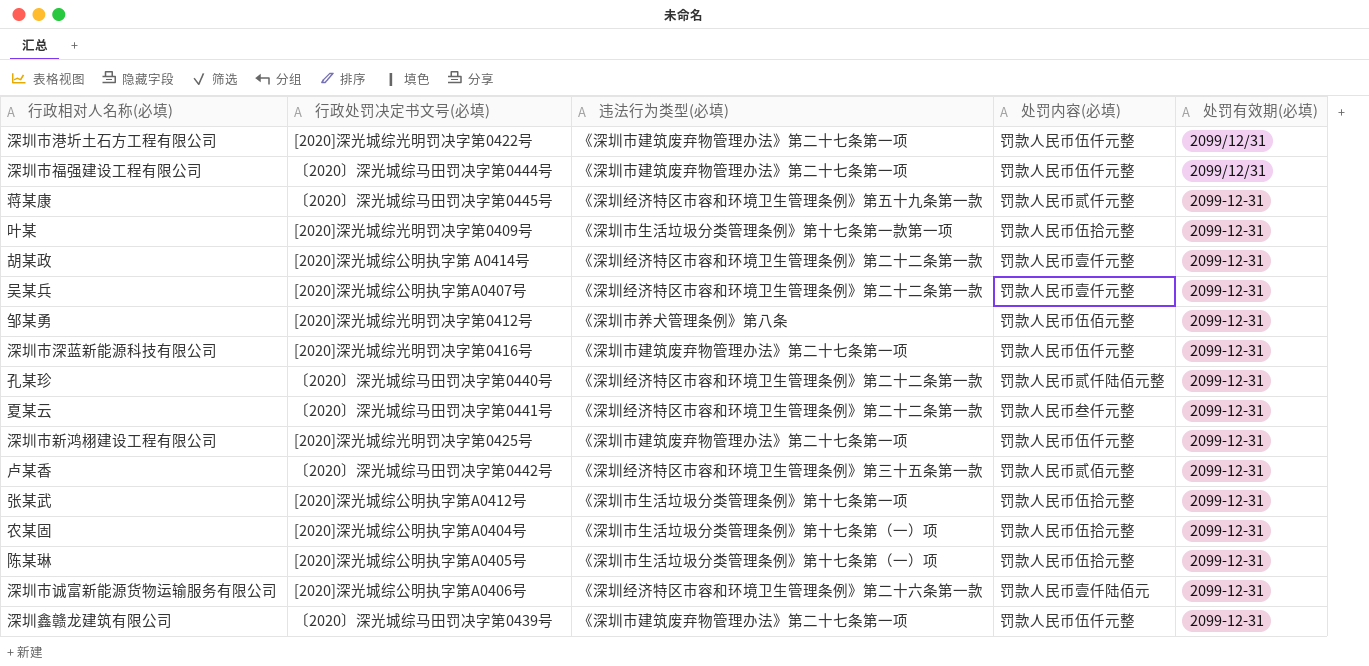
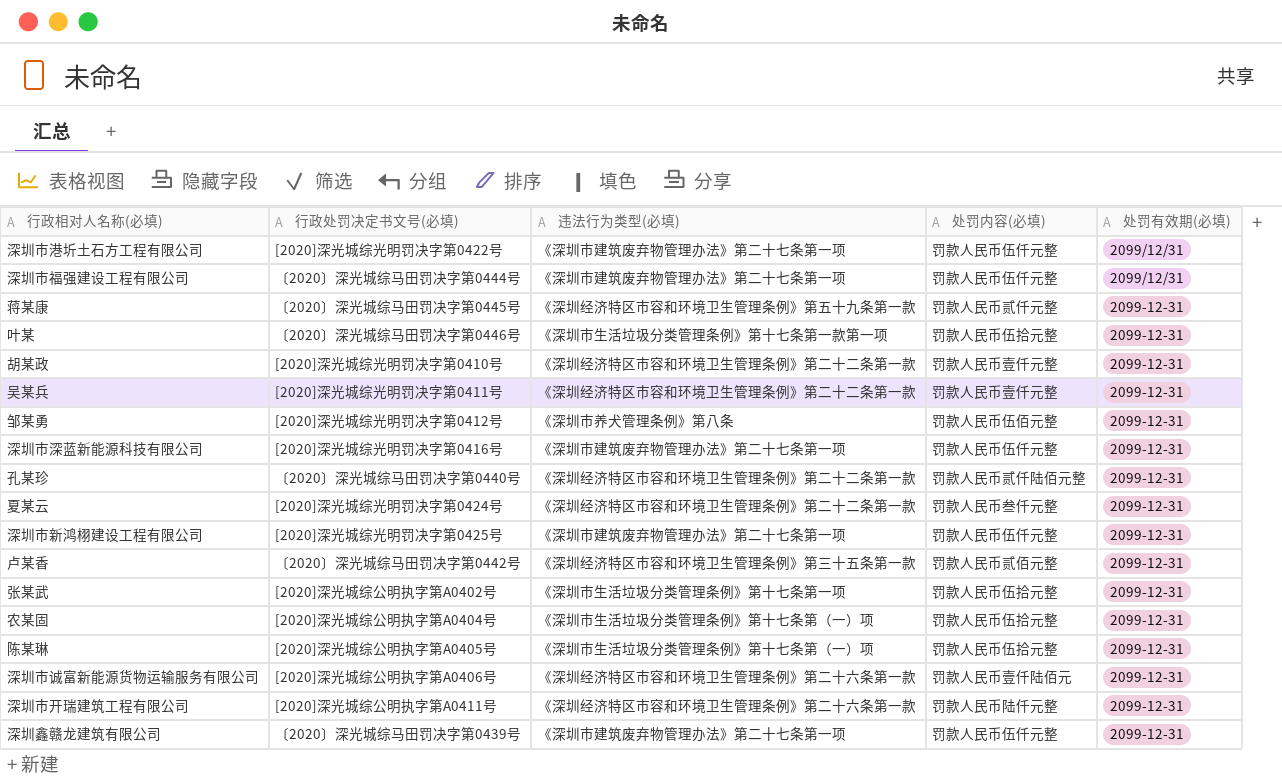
叶某 | 行政处罚决定书文号(必填): [2020]深光城综光明罚决字第0409号 -> 〔2020〕深光城综马田罚决字第0446号
胡某政 | 行政处罚决定书文号(必填): [2020]深光城综公明执字第 A0414号 -> [2020]深光城综光明罚决字第0410号
吴某兵 | 行政处罚决定书文号(必填): [2020]深光城综公明执字第A0407号 -> [2020]深光城综光明罚决字第0411号
夏某云 | 行政处罚决定书文号(必填): 〔2020〕深光城综马田罚决字第0441号 -> [2020]深光城综光明罚决字第0424号
张某武 | 行政处罚决定书文号(必填): [2020]深光城综公明执字第A0412号 -> [2020]深光城综公明执字第A0402号
row 深圳市开瑞建筑工程有限公司: none -> [2020]深光城综公明执字第A0411号 | 《深圳经济特区市容和环境卫生管理条例》第二十六条第一款 | 罚款人民币陆仟元整 | 2099-12-31

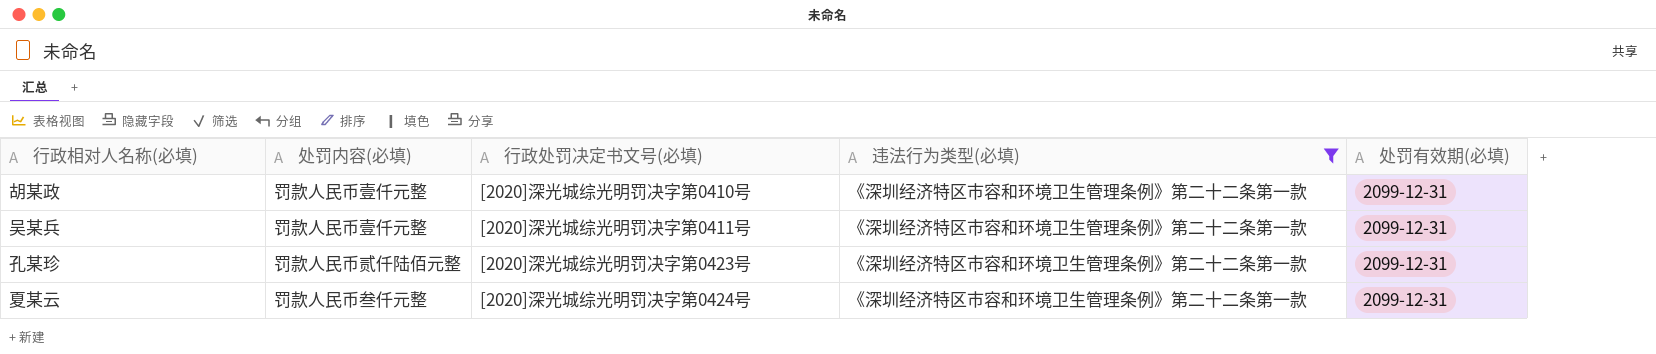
filter: none -> 违法行为类型(必填) = 《深圳经济特区市容和环境卫生管理条例》第二十二条第一款
column 处罚内容(必填) | position: 4 -> 2
孔某珍 | 行政处罚决定书文号(必填): 〔2020〕深光城综马田罚决字第0440号 -> [2020]深光城综光明罚决字第0423号

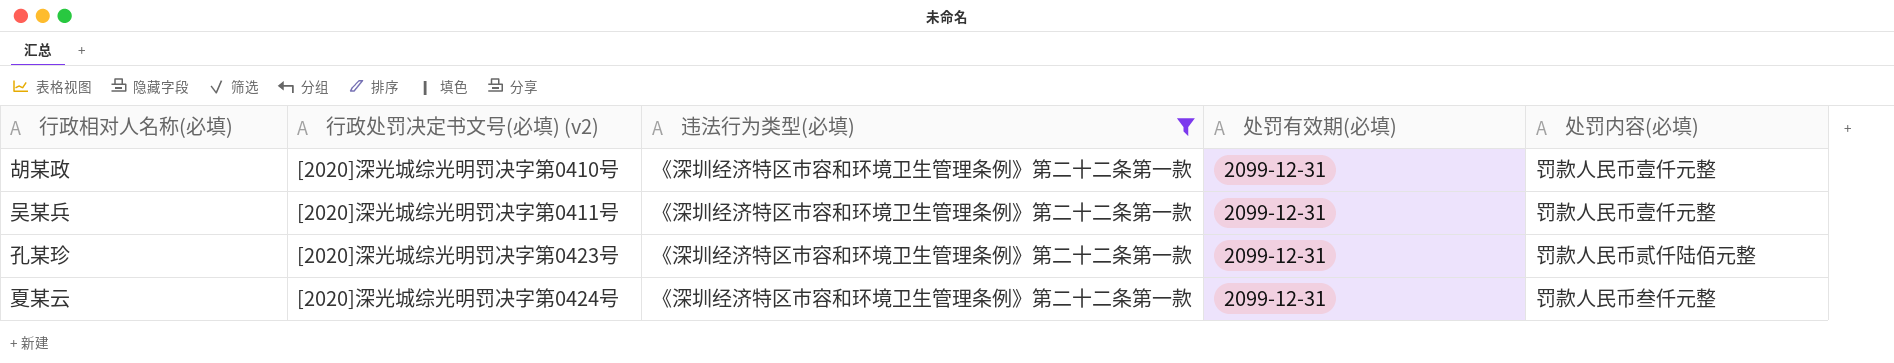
column name: 行政处罚决定书文号(必填) -> 行政处罚决定书文号(必填) (v2)
column 处罚内容(必填) | position: 2 -> 5

